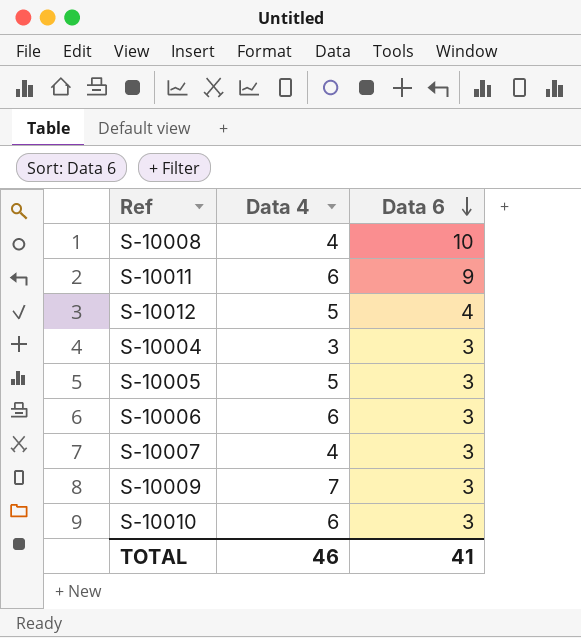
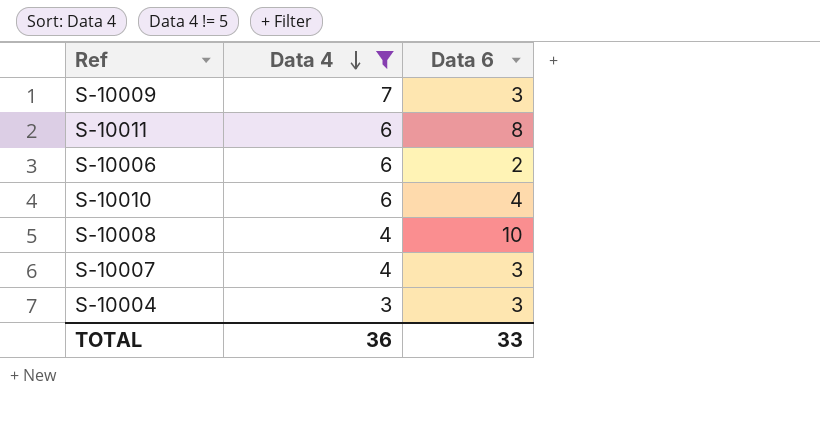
filter: none -> Data 4 != 5
row order: Data 6 descending -> Data 4 descending
S-10011 | Data 6: 9 -> 8
S-10006 | Data 6: 3 -> 2
S-10010 | Data 6: 3 -> 4
TOTAL | Data 4: 46 -> 36
TOTAL | Data 6: 41 -> 33

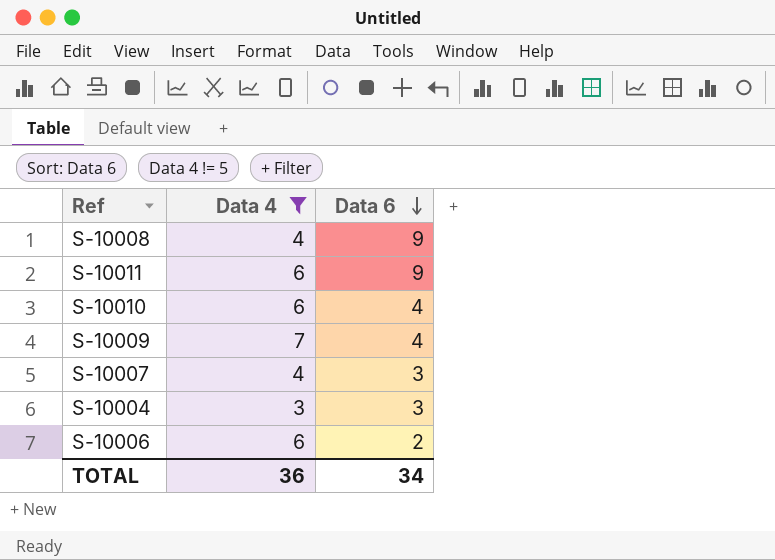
row order: Data 4 descending -> Data 6 descending
S-10008 | Data 6: 10 -> 9
S-10011 | Data 6: 8 -> 9
S-10009 | Data 6: 3 -> 4
TOTAL | Data 6: 33 -> 34

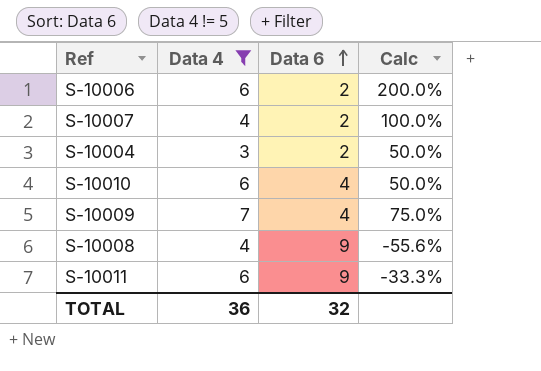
row order: Data 6 descending -> Data 6 ascending
column Calc | formula: none -> ([Data 4] - [Data 6]) / [Data 6]
S-10007 | Data 6: 3 -> 2
S-10004 | Data 6: 3 -> 2
TOTAL | Data 6: 34 -> 32

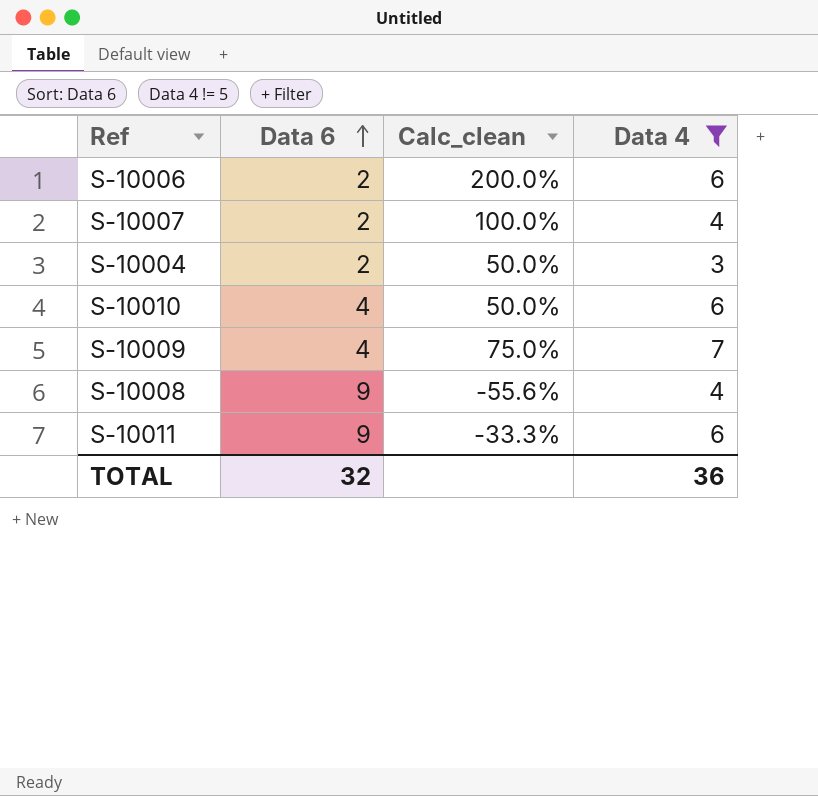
column name: Calc -> Calc_clean
column Data 4 | position: 2 -> 4

